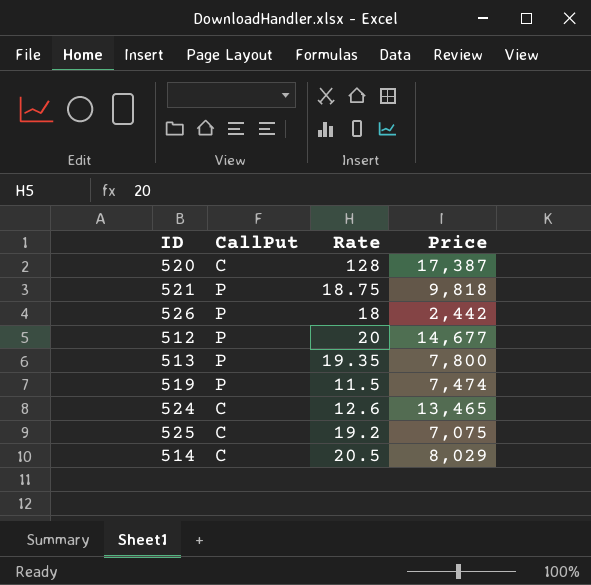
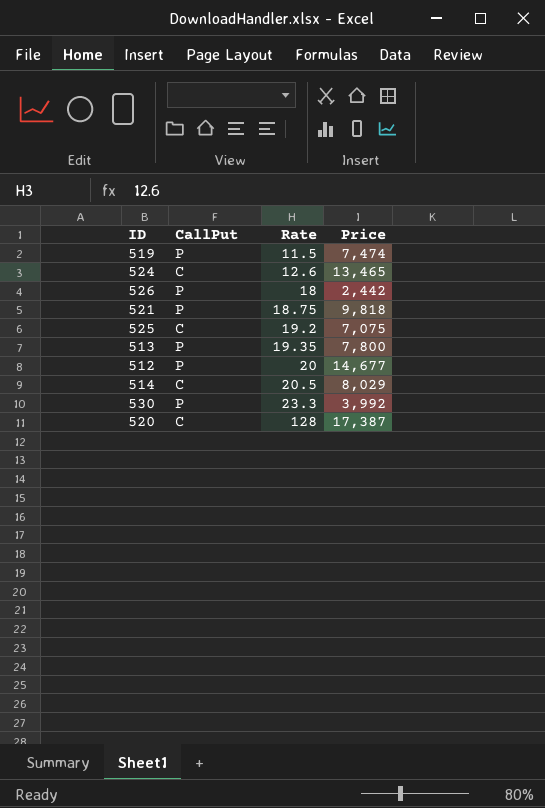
row order: none -> Rate ascending
row 530: none -> P | 23.3 | 3,992

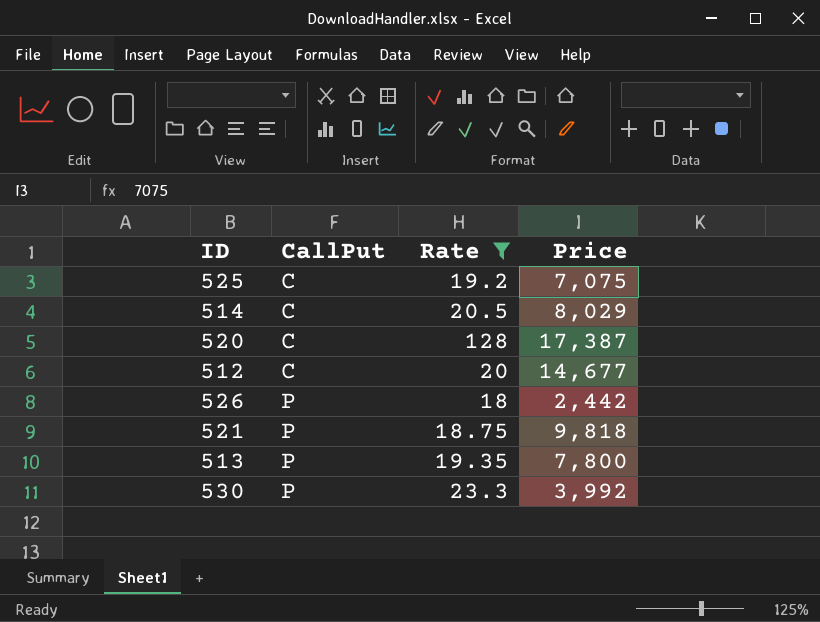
filter: none -> Rate >= 18
row order: Rate ascending -> CallPut ascending
512 | CallPut: P -> C

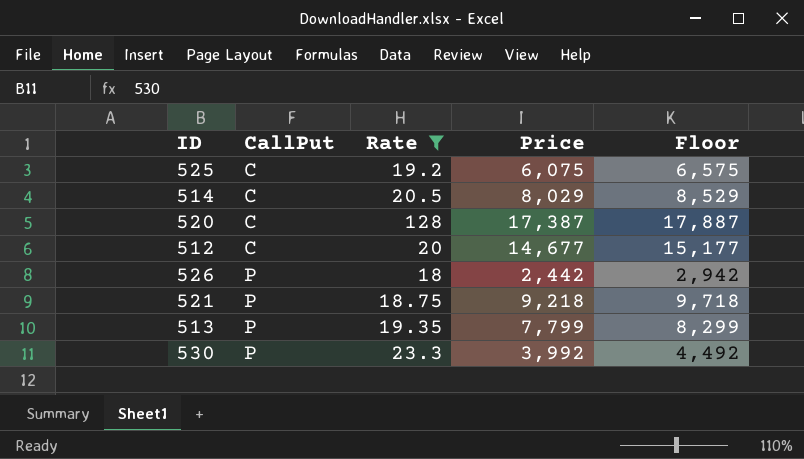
column Floor | formula: none -> [Price] + 500
525 | Price: 7,075 -> 6,075
521 | Price: 9,818 -> 9,218
513 | Price: 7,800 -> 7,799

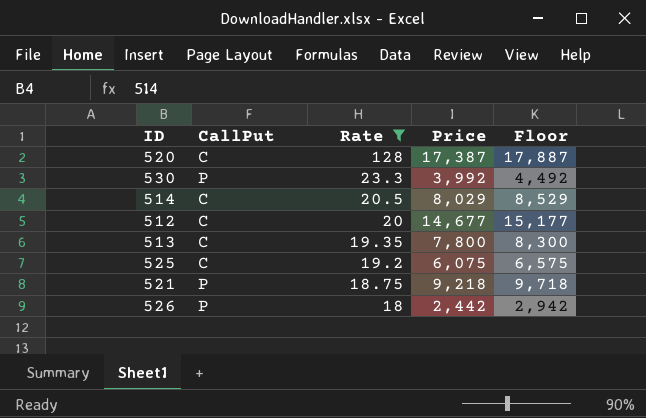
row order: CallPut ascending -> Rate descending
513 | CallPut: P -> C
513 | Price: 7,799 -> 7,800
513 | Floor: 8,299 -> 8,300

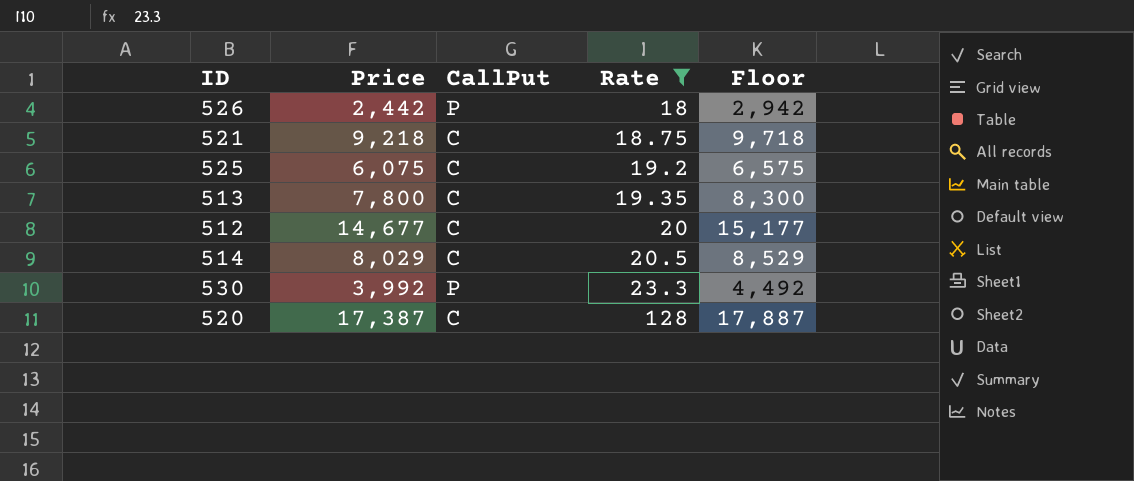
row order: Rate descending -> Rate ascending
column Price | position: 4 -> 2
521 | CallPut: P -> C

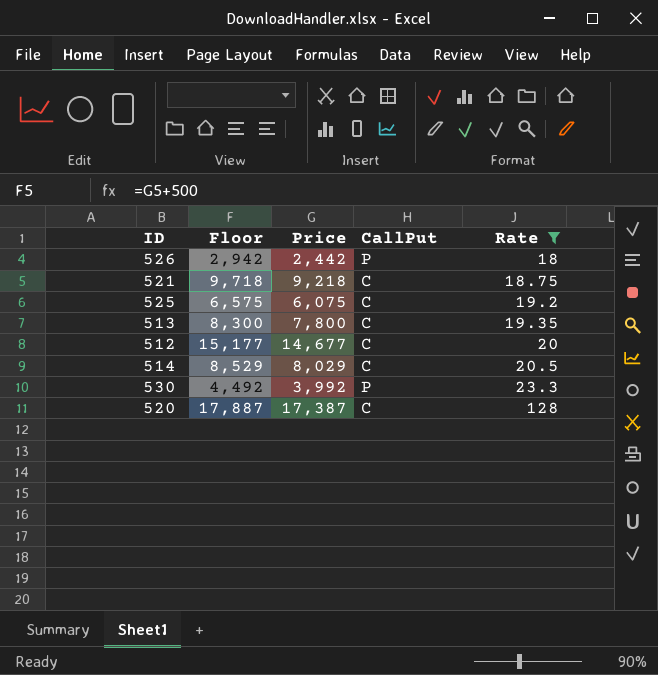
column Floor | position: 5 -> 2

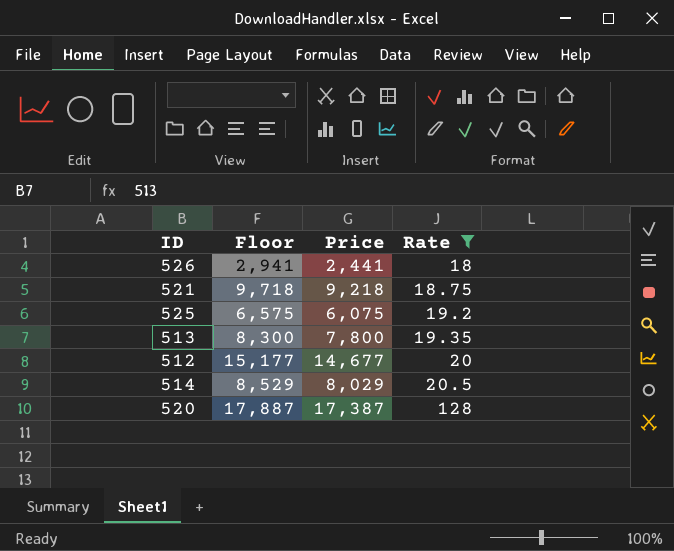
column CallPut | position: 4 -> none
row 530: 4,492 | 3,992 | P | 23.3 -> none
526 | Floor: 2,942 -> 2,941
526 | Price: 2,442 -> 2,441

